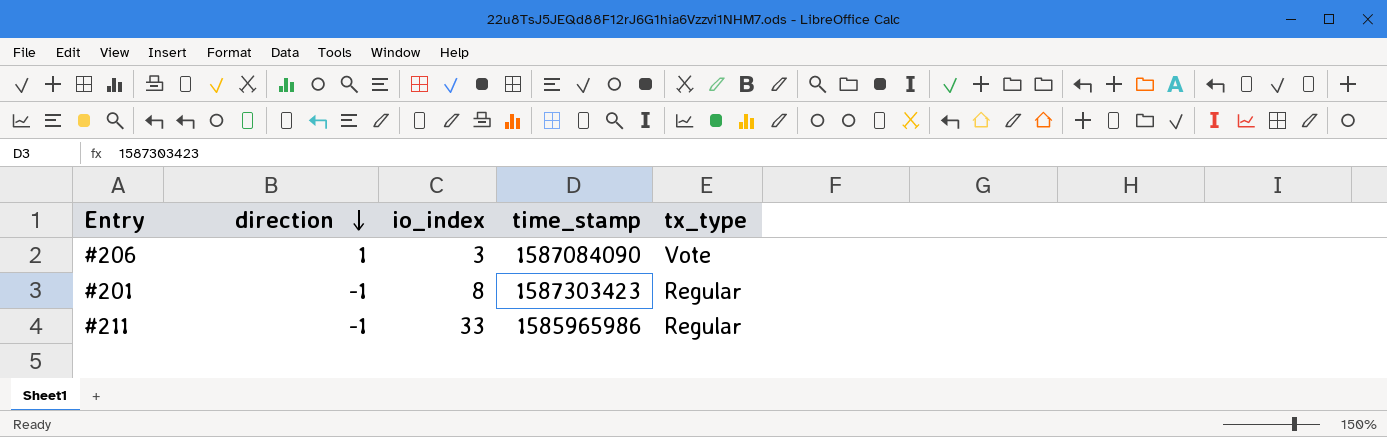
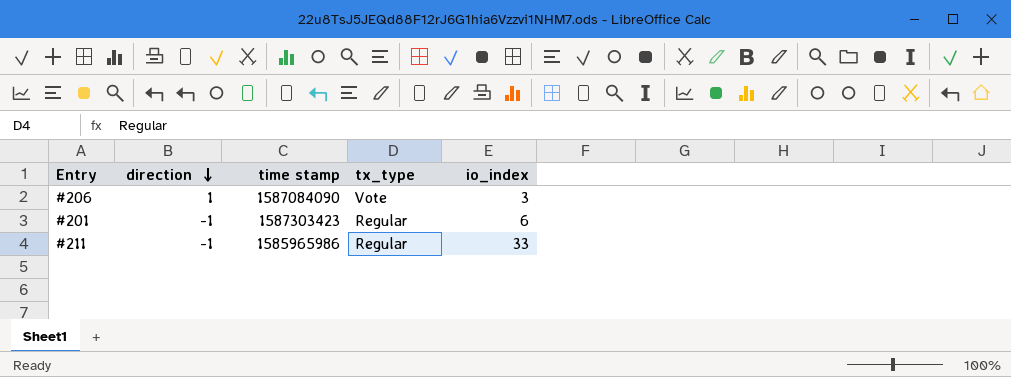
column name: time_stamp -> time stamp
column io_index | position: 3 -> 5
#201 | io_index: 8 -> 6

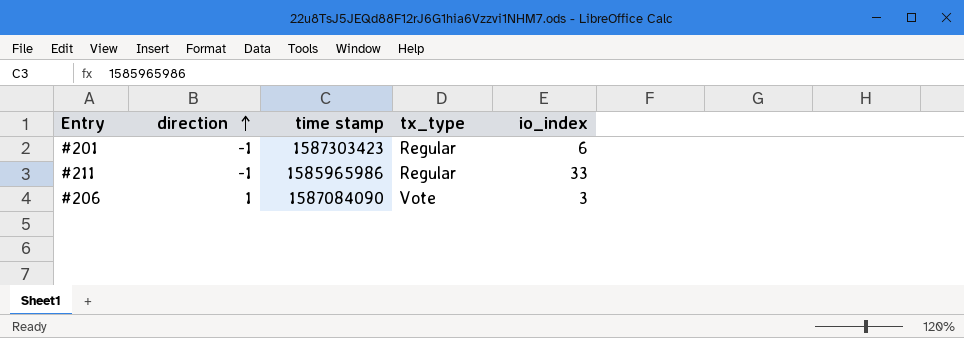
row order: direction descending -> direction ascending

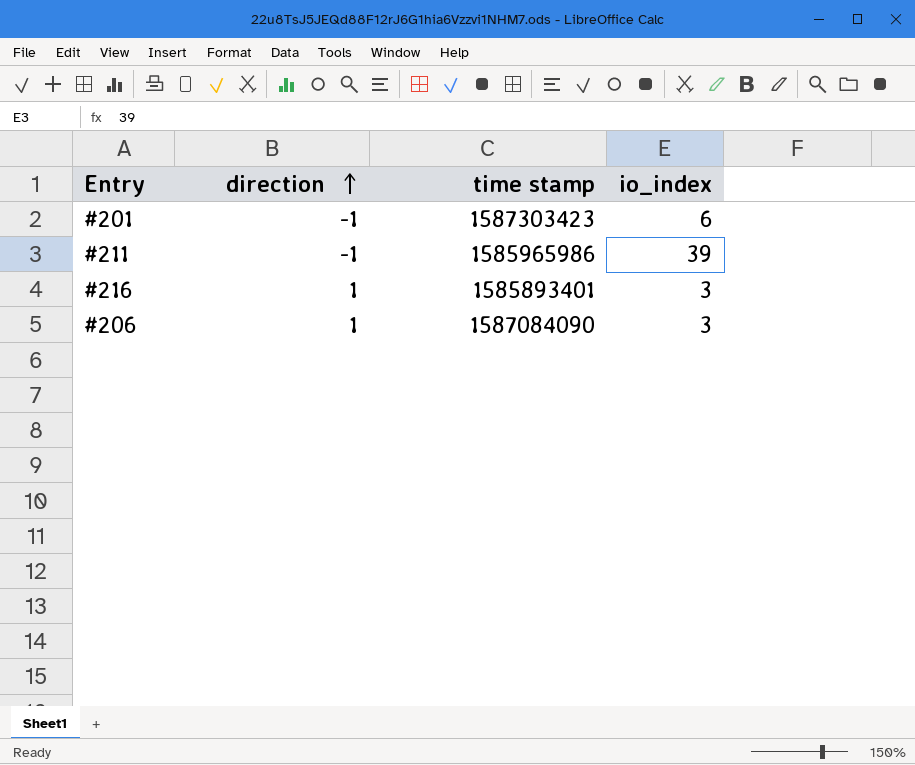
column tx_type | position: 4 -> none
#211 | io_index: 33 -> 39
row #216: none -> 1 | 1585893401 | 3

